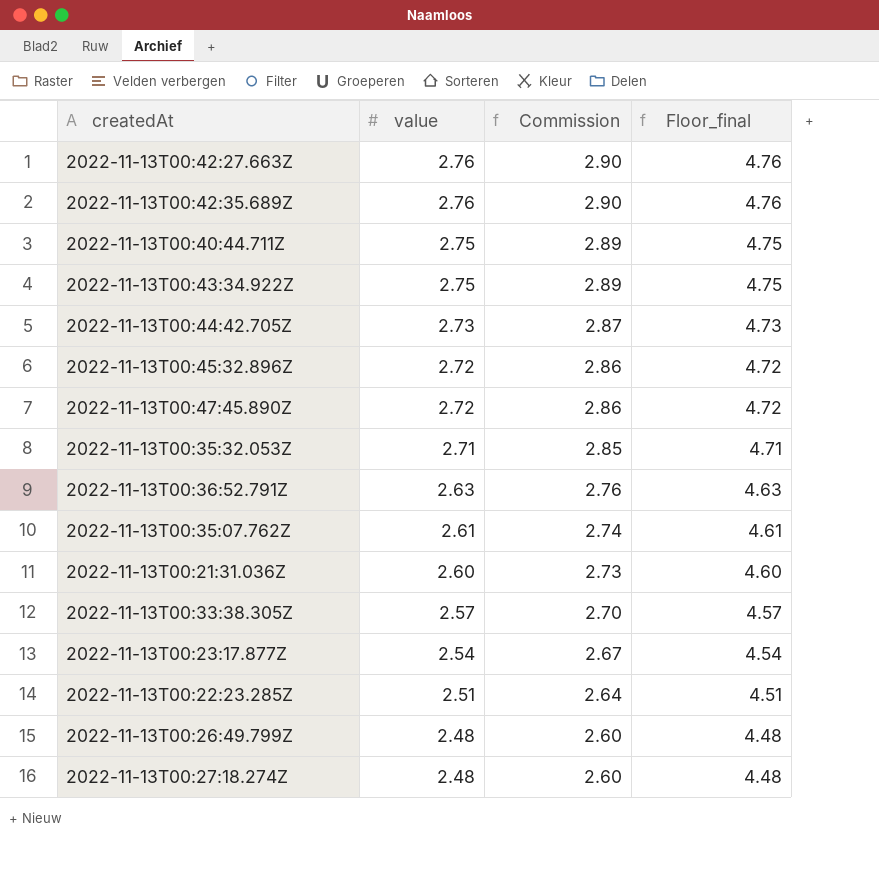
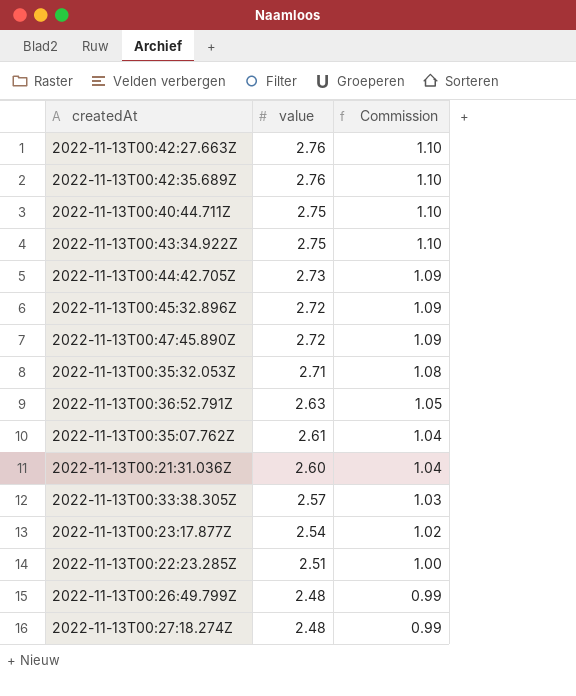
column Floor_final | formula: [value] + 2 -> none
column Commission | formula: [value] * 1.05 -> [value] * 0.4

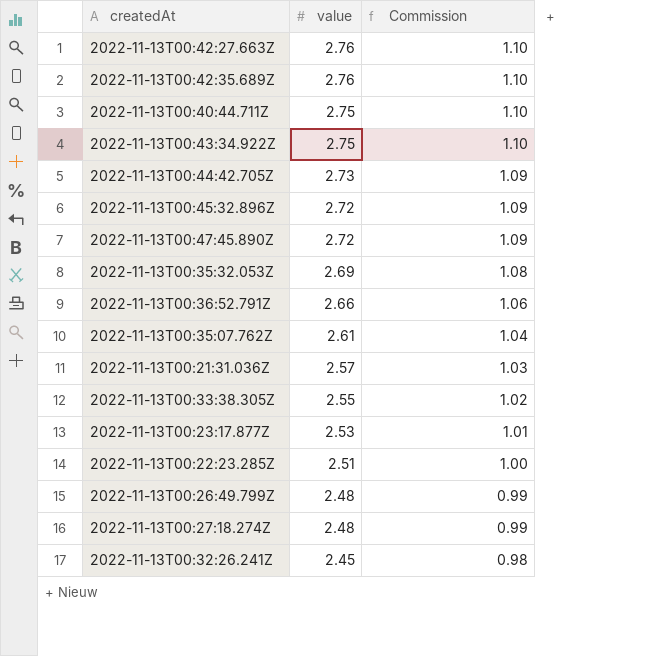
2022-11-13T00:35:32.053Z | value: 2.71 -> 2.69
2022-11-13T00:36:52.791Z | value: 2.63 -> 2.66
2022-11-13T00:36:52.791Z | Commission: 1.05 -> 1.06
2022-11-13T00:21:31.036Z | value: 2.60 -> 2.57
2022-11-13T00:21:31.036Z | Commission: 1.04 -> 1.03
2022-11-13T00:33:38.305Z | value: 2.57 -> 2.55
2022-11-13T00:33:38.305Z | Commission: 1.03 -> 1.02
2022-11-13T00:23:17.877Z | value: 2.54 -> 2.53
2022-11-13T00:23:17.877Z | Commission: 1.02 -> 1.01
row 2022-11-13T00:32:26.241Z: none -> 2.45 | 0.98

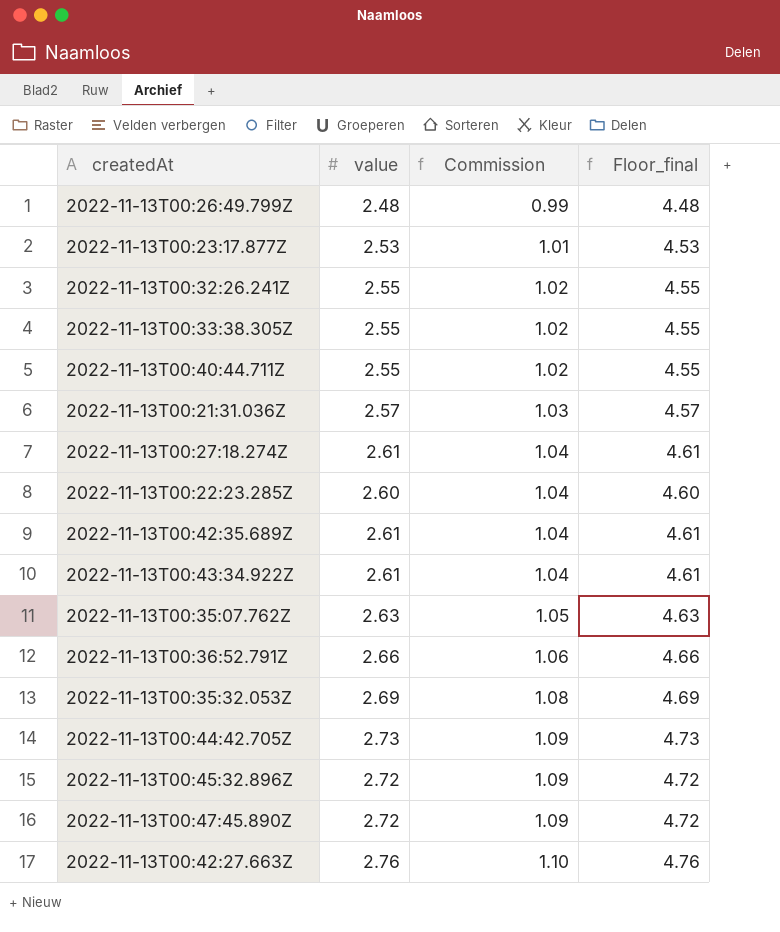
row order: value descending -> Commission ascending
column Floor_final | formula: none -> [value] + 2
2022-11-13T00:32:26.241Z | value: 2.45 -> 2.55
2022-11-13T00:32:26.241Z | Commission: 0.98 -> 1.02
2022-11-13T00:40:44.711Z | value: 2.75 -> 2.55
2022-11-13T00:40:44.711Z | Commission: 1.10 -> 1.02
2022-11-13T00:27:18.274Z | value: 2.48 -> 2.61
2022-11-13T00:27:18.274Z | Commission: 0.99 -> 1.04
2022-11-13T00:22:23.285Z | value: 2.51 -> 2.60
2022-11-13T00:22:23.285Z | Commission: 1.00 -> 1.04
2022-11-13T00:42:35.689Z | value: 2.76 -> 2.61
2022-11-13T00:42:35.689Z | Commission: 1.10 -> 1.04
2022-11-13T00:43:34.922Z | value: 2.75 -> 2.61
2022-11-13T00:43:34.922Z | Commission: 1.10 -> 1.04
2022-11-13T00:35:07.762Z | value: 2.61 -> 2.63
2022-11-13T00:35:07.762Z | Commission: 1.04 -> 1.05

